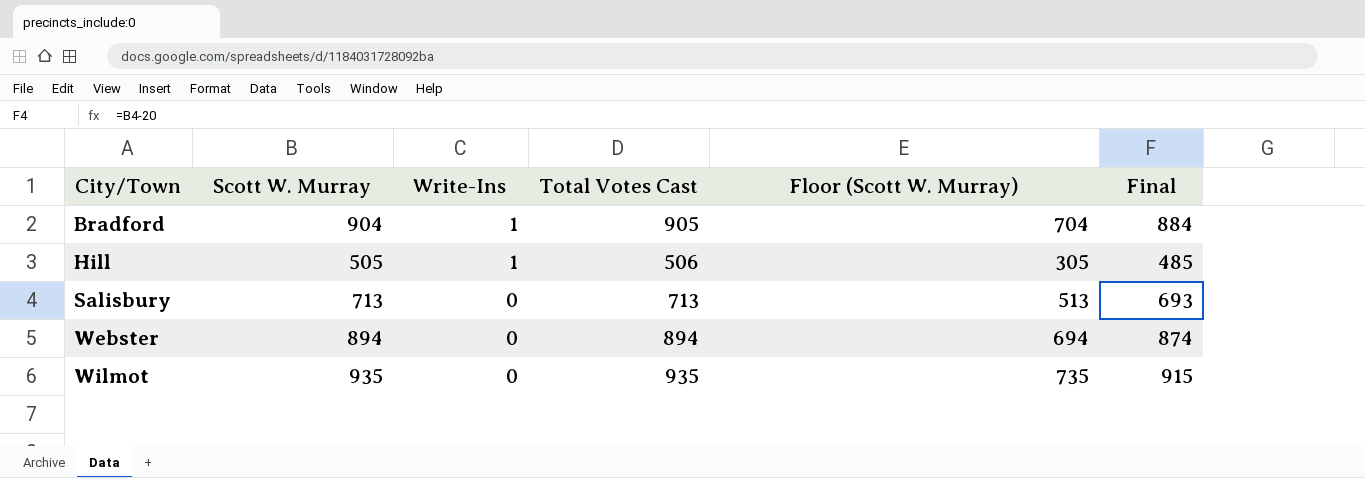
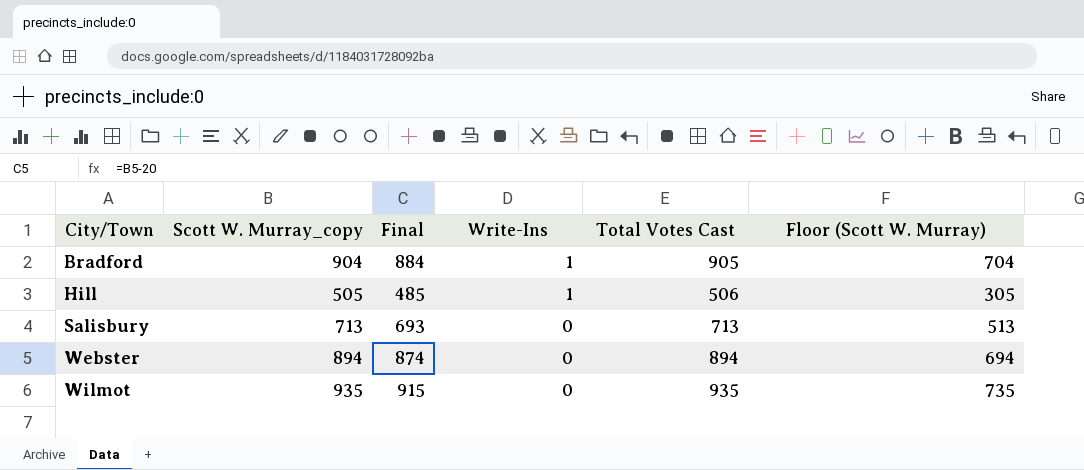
column name: Scott W. Murray -> Scott W. Murray_copy
column Final | position: 6 -> 3

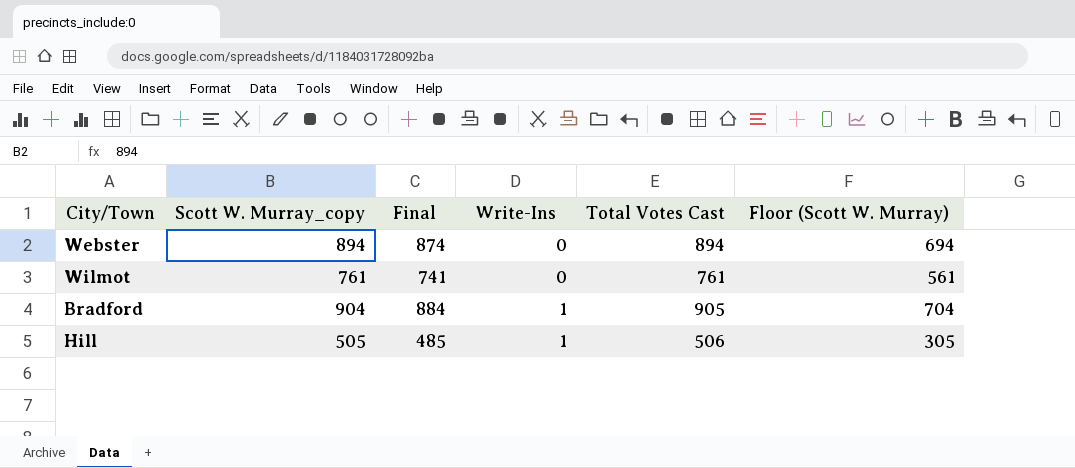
row order: City/Town ascending -> Write-Ins ascending
row Salisbury: 713 | 693 | 0 | 713 | 513 -> none
Wilmot | Scott W. Murray_copy: 935 -> 761
Wilmot | Final: 915 -> 741
Wilmot | Total Votes Cast: 935 -> 761
Wilmot | Floor (Scott W. Murray): 735 -> 561

